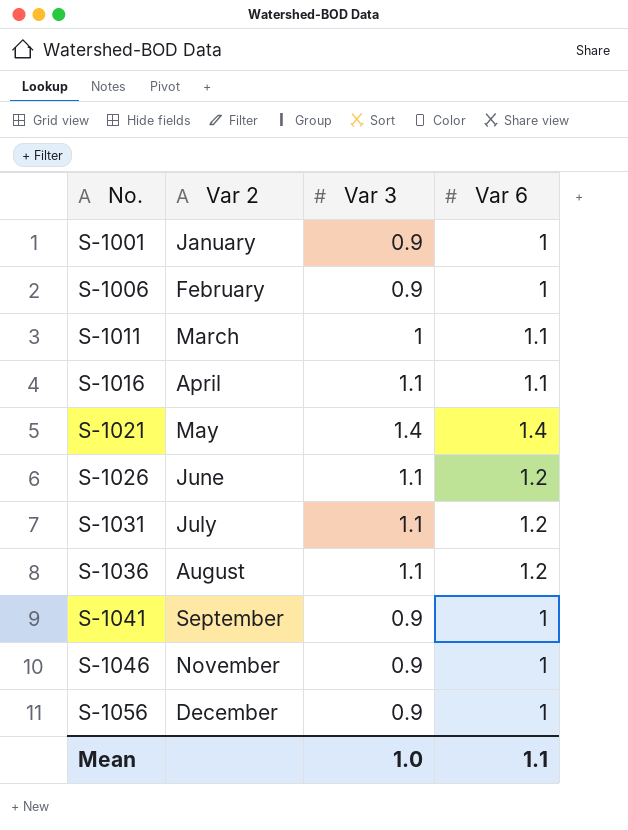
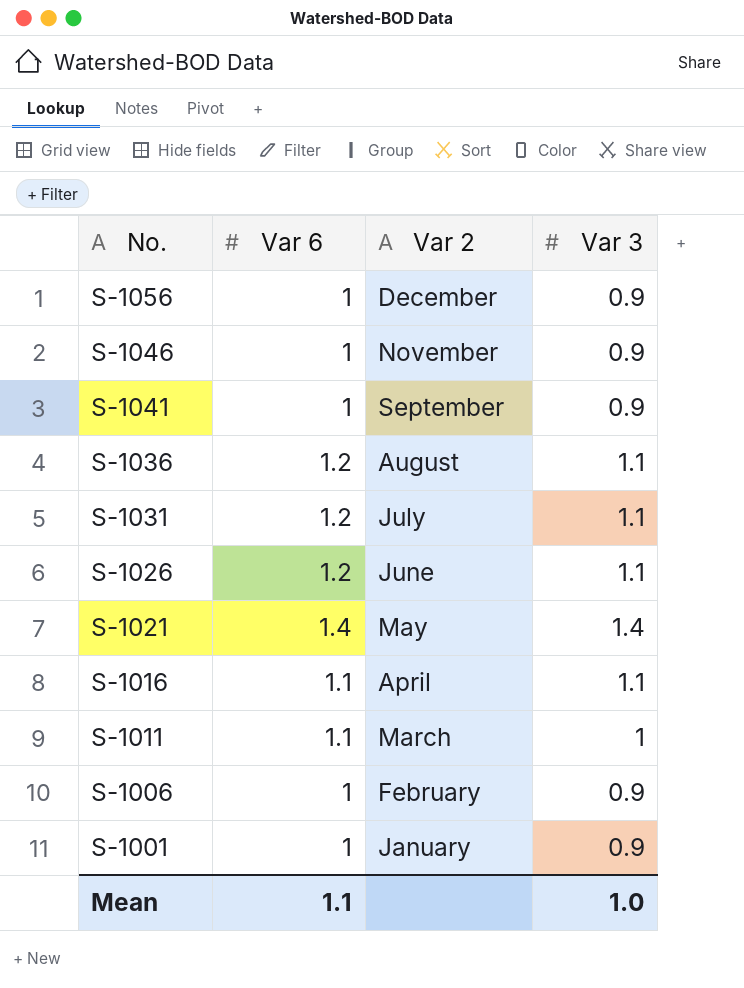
row order: No. ascending -> No. descending
column Var 6 | position: 4 -> 2

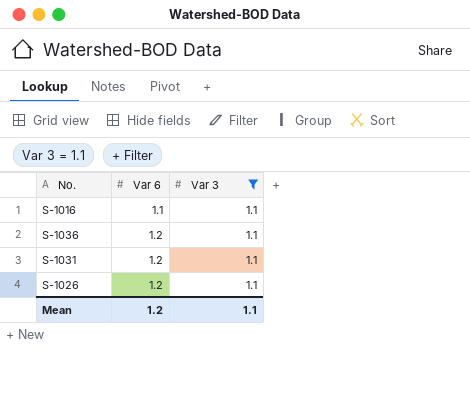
filter: none -> Var 3 = 1.1
row order: No. descending -> Var 6 ascending
column Var 2 | position: 3 -> none
Mean | Var 6: 1.1 -> 1.2
Mean | Var 3: 1.0 -> 1.1

